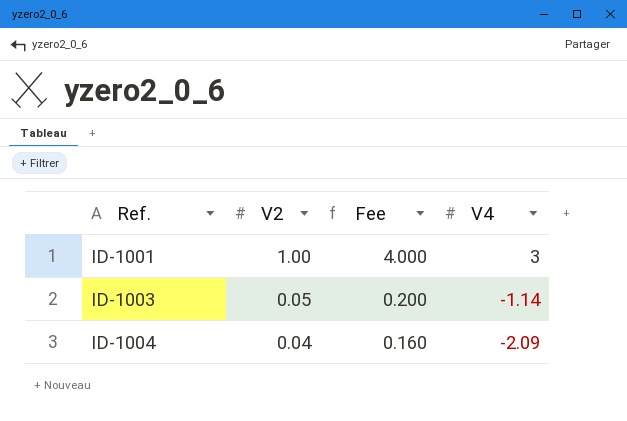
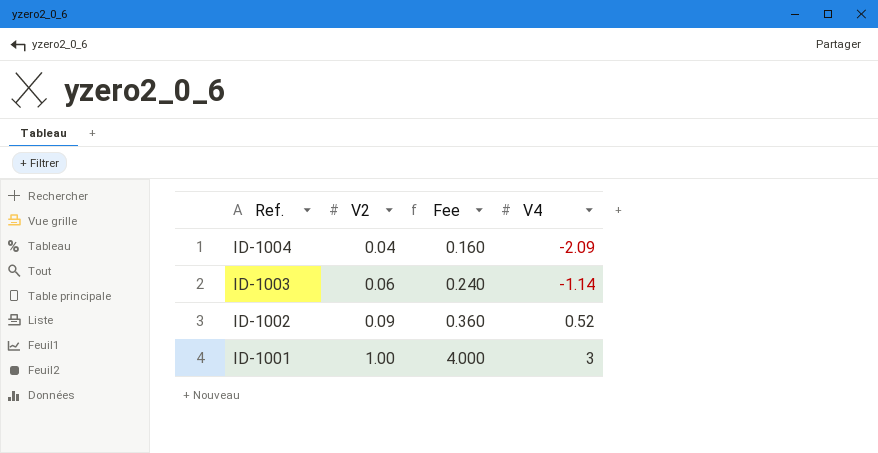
row order: Ref. ascending -> Ref. descending
ID-1003 | V2: 0.05 -> 0.06
ID-1003 | Fee: 0.200 -> 0.240
row ID-1002: none -> 0.09 | 0.360 | 0.52

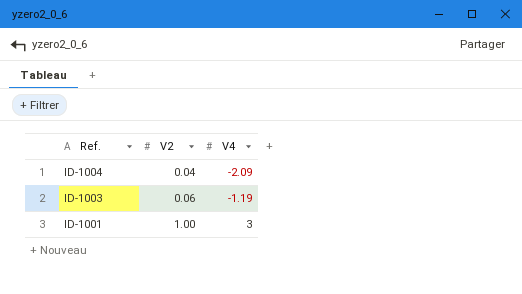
column Fee | formula: [V2] * 4 -> none
row ID-1002: 0.09 | 0.360 | 0.52 -> none
ID-1003 | V4: -1.14 -> -1.19

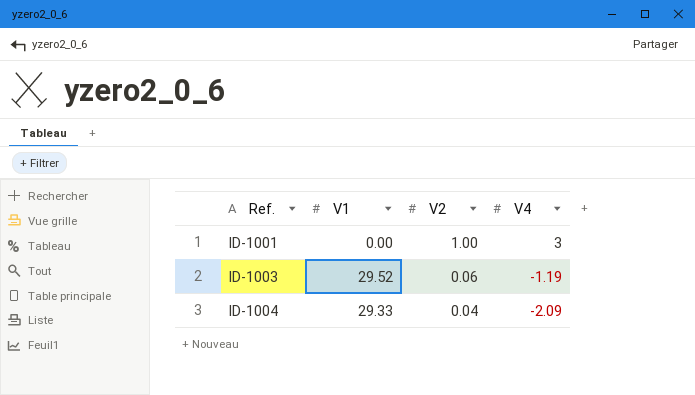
row order: Ref. descending -> Ref. ascending
column V1 | position: none -> 2

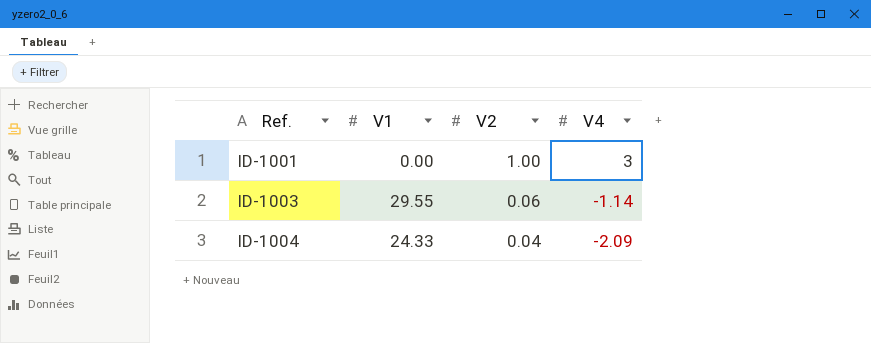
ID-1003 | V1: 29.52 -> 29.55
ID-1003 | V4: -1.19 -> -1.14
ID-1004 | V1: 29.33 -> 24.33

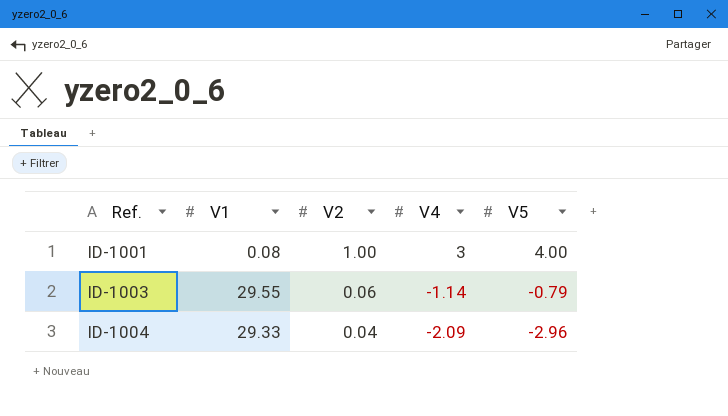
column V5 | position: none -> 5
ID-1001 | V1: 0.00 -> 0.08
ID-1004 | V1: 24.33 -> 29.33

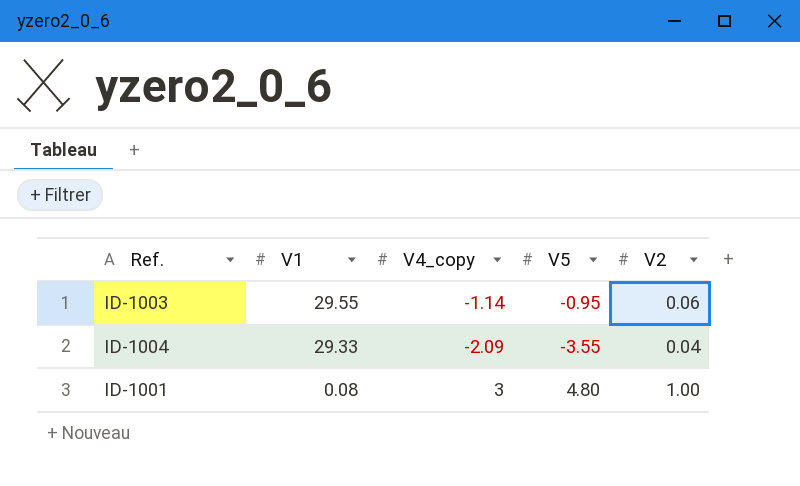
row order: Ref. ascending -> V1 descending
column name: V4 -> V4_copy
column V2 | position: 3 -> 5
ID-1003 | V5: -0.79 -> -0.95
ID-1004 | V5: -2.96 -> -3.55
ID-1001 | V5: 4.00 -> 4.80

